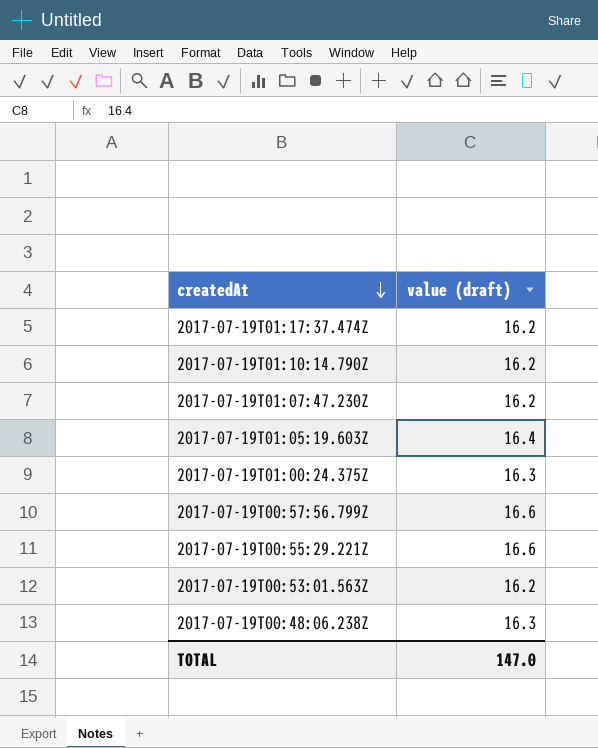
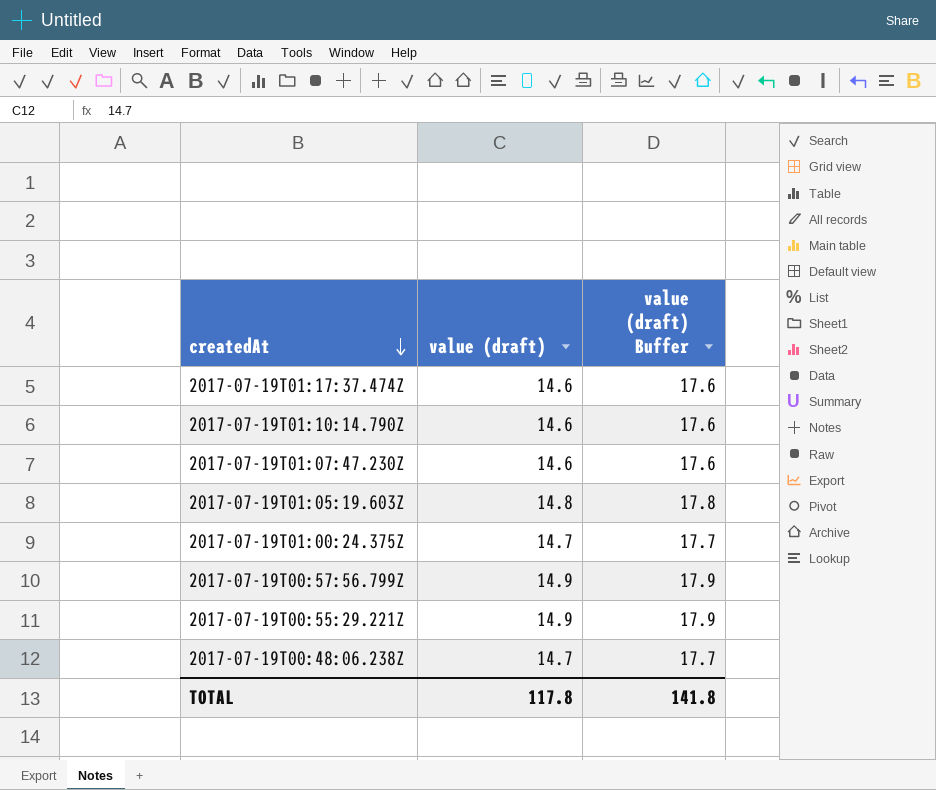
column value (draft) Buffer | formula: none -> [value (draft)] + 3
row 2017-07-19T00:53:01.563Z: 16.2 -> none
2017-07-19T01:17:37.474Z | value (draft): 16.2 -> 14.6
2017-07-19T01:10:14.790Z | value (draft): 16.2 -> 14.6
2017-07-19T01:07:47.230Z | value (draft): 16.2 -> 14.6
2017-07-19T01:05:19.603Z | value (draft): 16.4 -> 14.8
2017-07-19T01:00:24.375Z | value (draft): 16.3 -> 14.7
2017-07-19T00:57:56.799Z | value (draft): 16.6 -> 14.9
2017-07-19T00:55:29.221Z | value (draft): 16.6 -> 14.9
2017-07-19T00:48:06.238Z | value (draft): 16.3 -> 14.7
TOTAL | value (draft): 147.0 -> 117.8

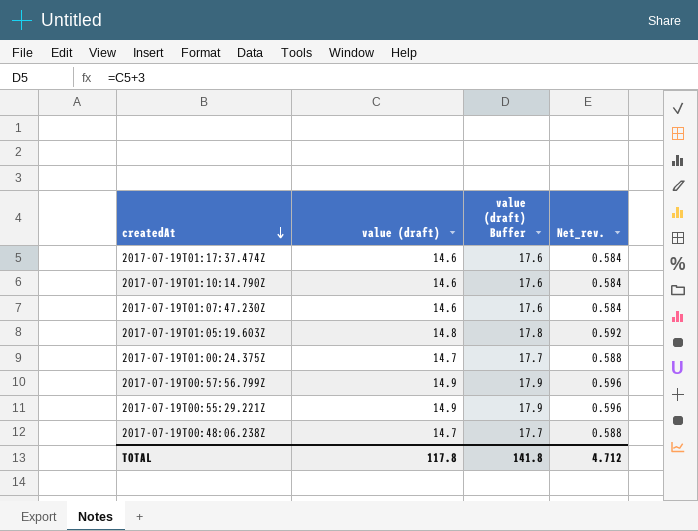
column Net_rev. | formula: none -> [value (draft)] * 0.04

